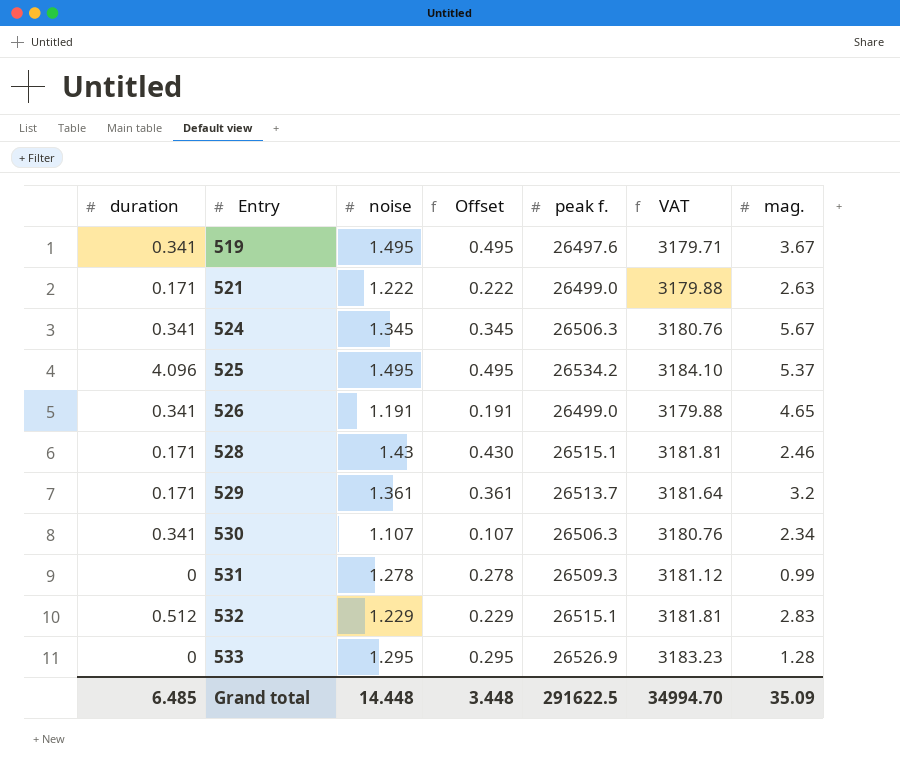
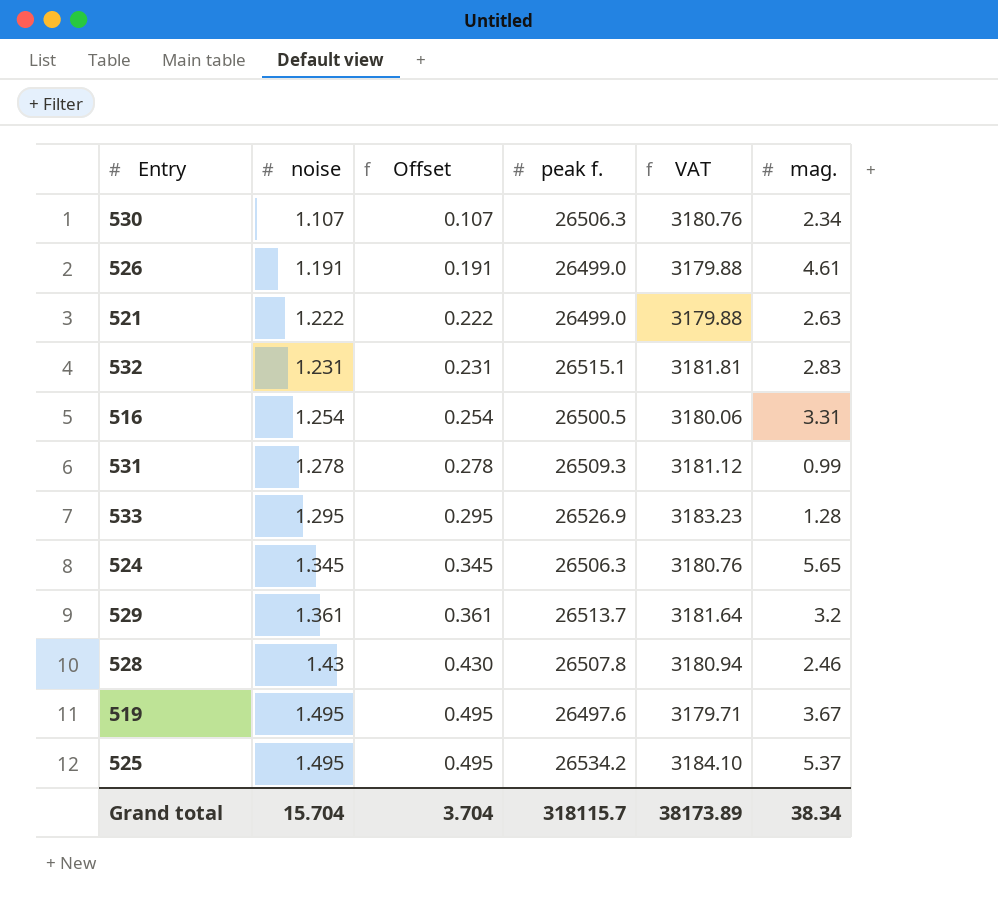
row order: Entry ascending -> noise ascending
column duration | position: 1 -> none
526 | mag.: 4.65 -> 4.61
532 | noise: 1.229 -> 1.231
532 | Offset: 0.229 -> 0.231
row 516: none -> 1.254 | 0.254 | 26500.5 | 3180.06 | 3.31
524 | mag.: 5.67 -> 5.65
528 | peak f.: 26515.1 -> 26507.8
528 | VAT: 3181.81 -> 3180.94
Grand total | noise: 14.448 -> 15.704
Grand total | Offset: 3.448 -> 3.704
Grand total | peak f.: 291622.5 -> 318115.7
Grand total | VAT: 34994.70 -> 38173.89
Grand total | mag.: 35.09 -> 38.34

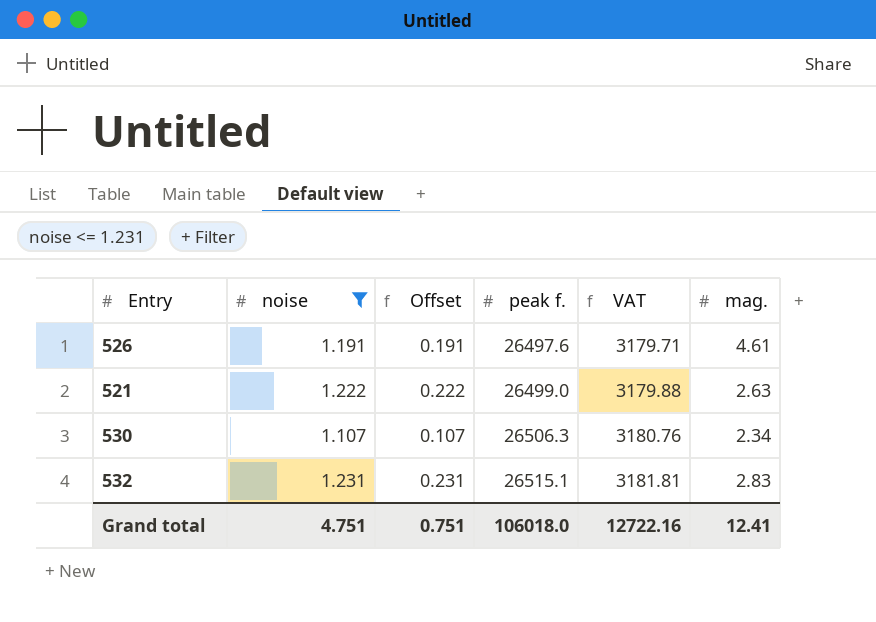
filter: none -> noise <= 1.231
row order: noise ascending -> peak f. ascending
526 | peak f.: 26499.0 -> 26497.6
526 | VAT: 3179.88 -> 3179.71
Grand total | noise: 15.704 -> 4.751
Grand total | Offset: 3.704 -> 0.751
Grand total | peak f.: 318115.7 -> 106018.0
Grand total | VAT: 38173.89 -> 12722.16
Grand total | mag.: 38.34 -> 12.41

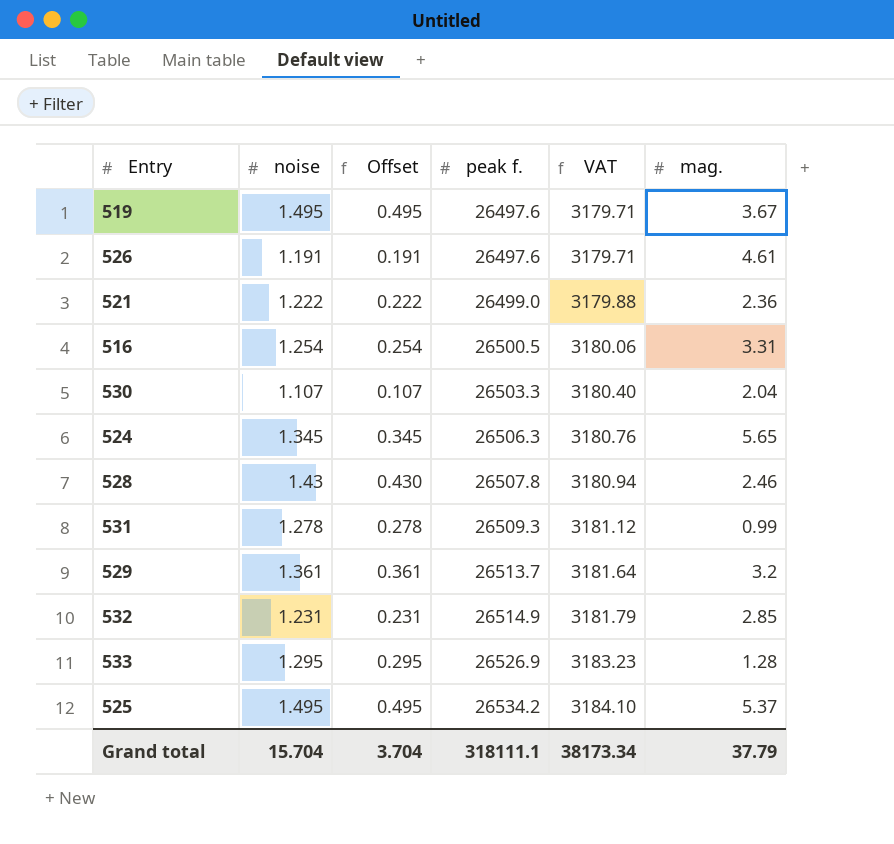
filter: noise <= 1.231 -> none
521 | mag.: 2.63 -> 2.36
530 | peak f.: 26506.3 -> 26503.3
530 | VAT: 3180.76 -> 3180.40
530 | mag.: 2.34 -> 2.04
532 | peak f.: 26515.1 -> 26514.9
532 | VAT: 3181.81 -> 3181.79
532 | mag.: 2.83 -> 2.85
Grand total | noise: 4.751 -> 15.704
Grand total | Offset: 0.751 -> 3.704
Grand total | peak f.: 106018.0 -> 318111.1
Grand total | VAT: 12722.16 -> 38173.34
Grand total | mag.: 12.41 -> 37.79

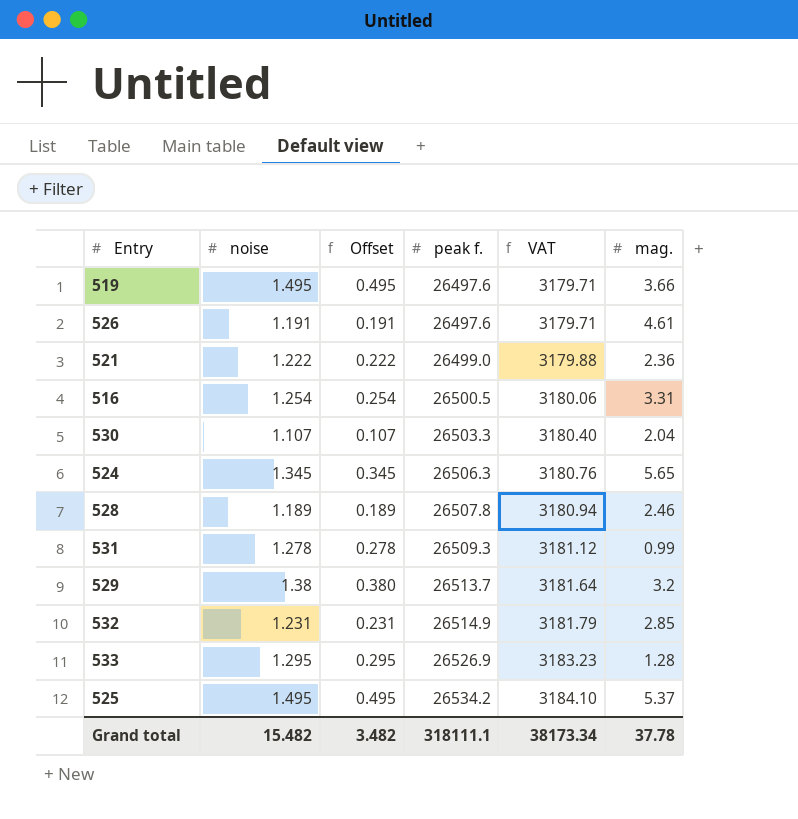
519 | mag.: 3.67 -> 3.66
528 | noise: 1.43 -> 1.189
528 | Offset: 0.430 -> 0.189
529 | noise: 1.361 -> 1.38
529 | Offset: 0.361 -> 0.380
Grand total | noise: 15.704 -> 15.482
Grand total | Offset: 3.704 -> 3.482
Grand total | mag.: 37.79 -> 37.78

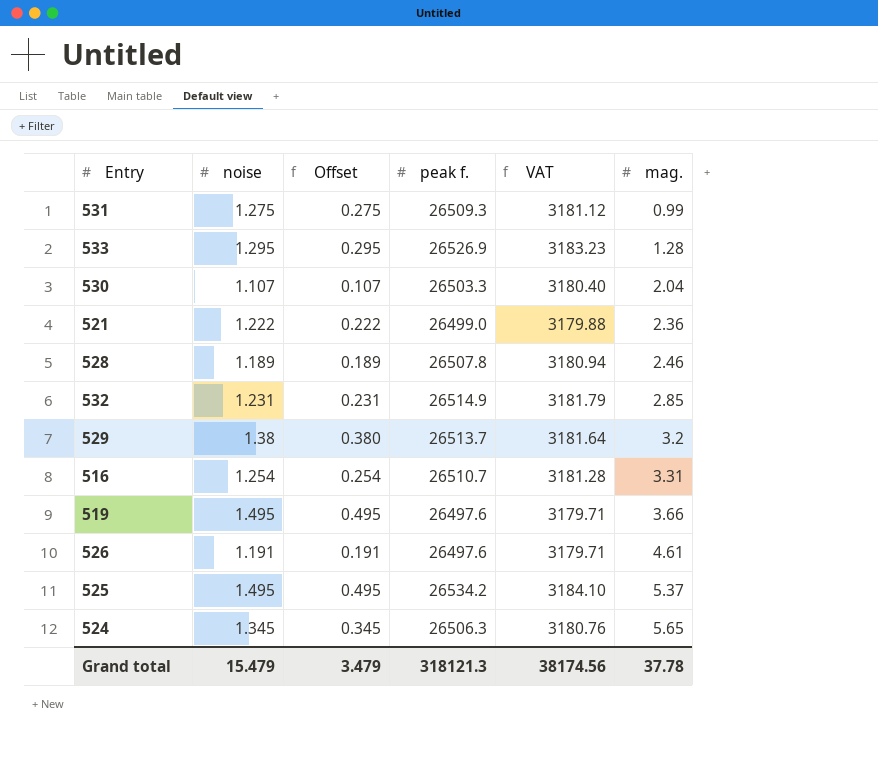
row order: peak f. ascending -> mag. ascending
531 | noise: 1.278 -> 1.275
531 | Offset: 0.278 -> 0.275
516 | peak f.: 26500.5 -> 26510.7
516 | VAT: 3180.06 -> 3181.28
Grand total | noise: 15.482 -> 15.479
Grand total | Offset: 3.482 -> 3.479
Grand total | peak f.: 318111.1 -> 318121.3
Grand total | VAT: 38173.34 -> 38174.56

